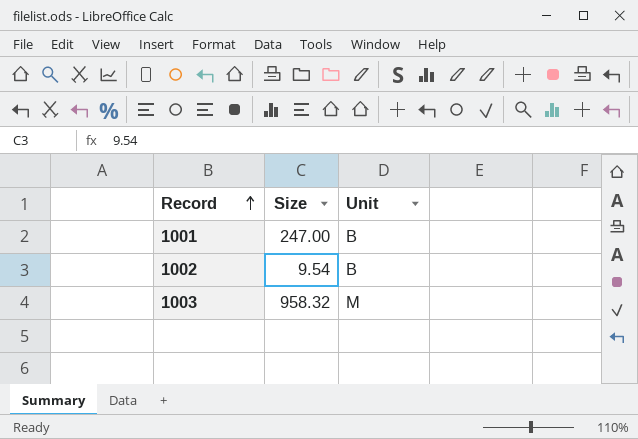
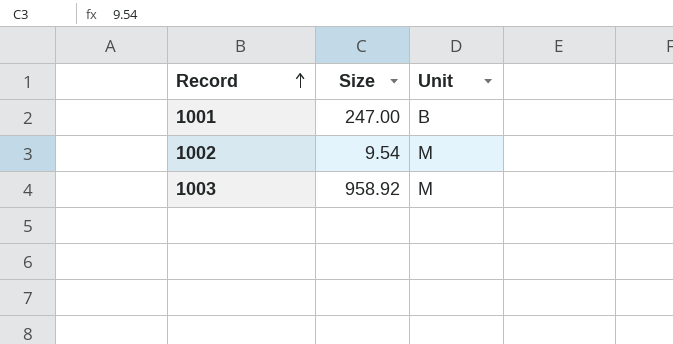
1002 | Unit: B -> M
1003 | Size: 958.32 -> 958.92

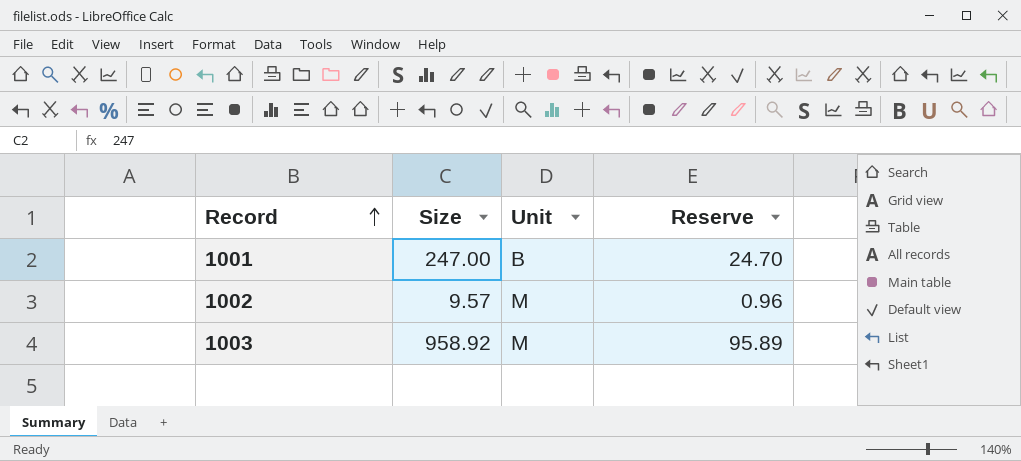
column Reserve | formula: none -> [Size] * 0.1
1002 | Size: 9.54 -> 9.57

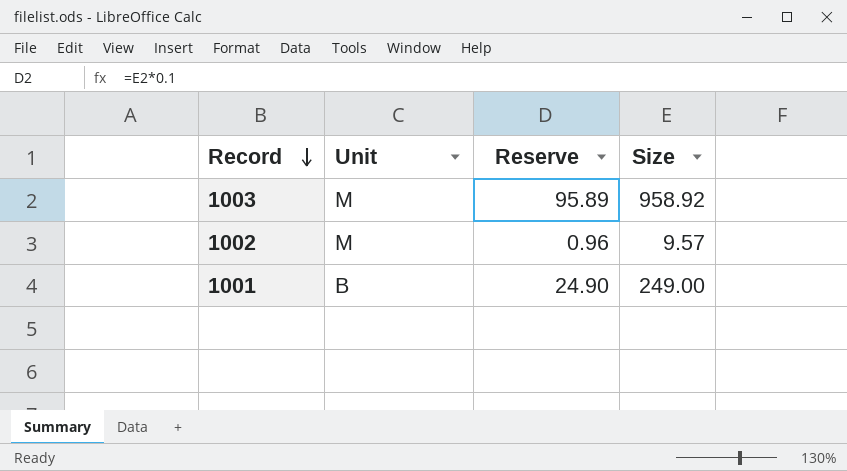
row order: Record ascending -> Record descending
column Size | position: 2 -> 4
1001 | Reserve: 24.70 -> 24.90
1001 | Size: 247.00 -> 249.00

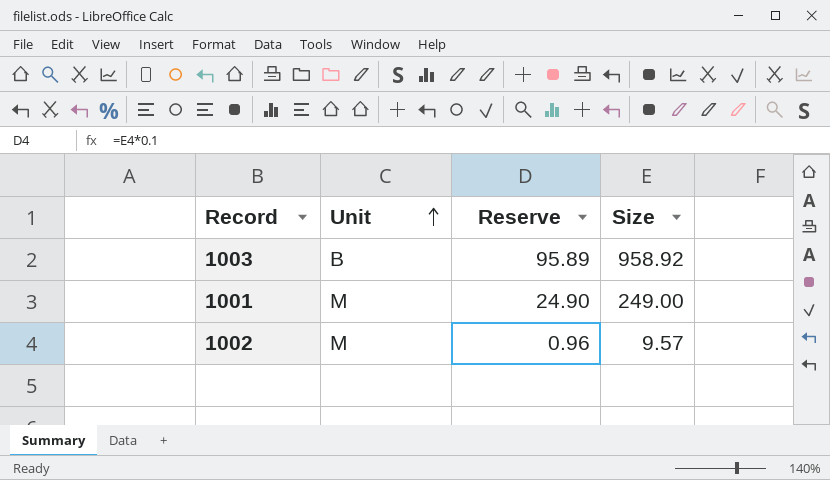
row order: Record descending -> Unit ascending
1003 | Unit: M -> B
1001 | Unit: B -> M

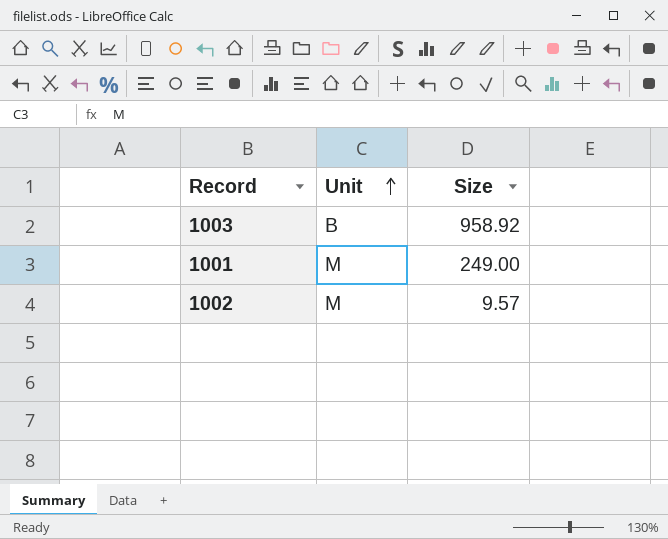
column Reserve | formula: [Size] * 0.1 -> none

